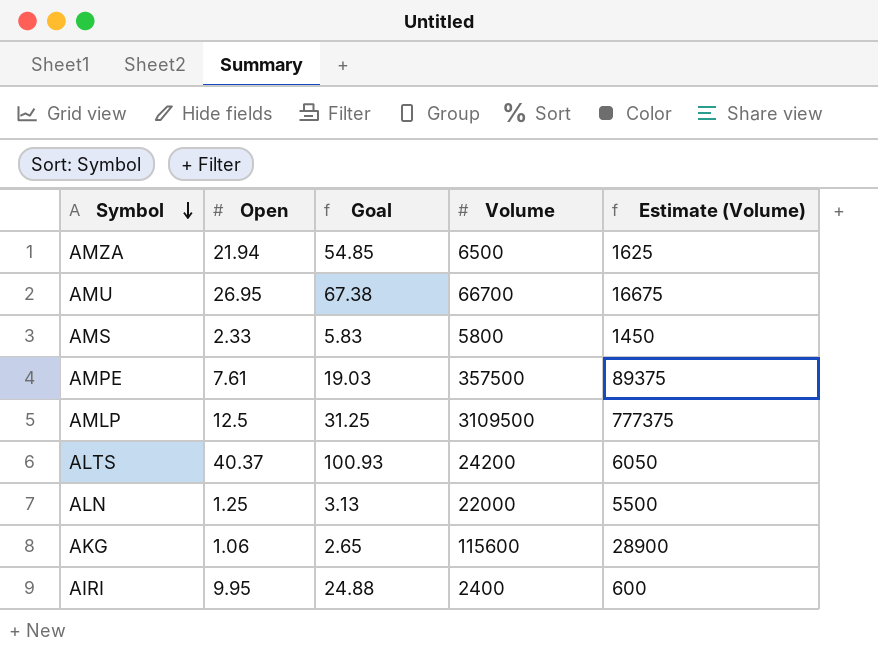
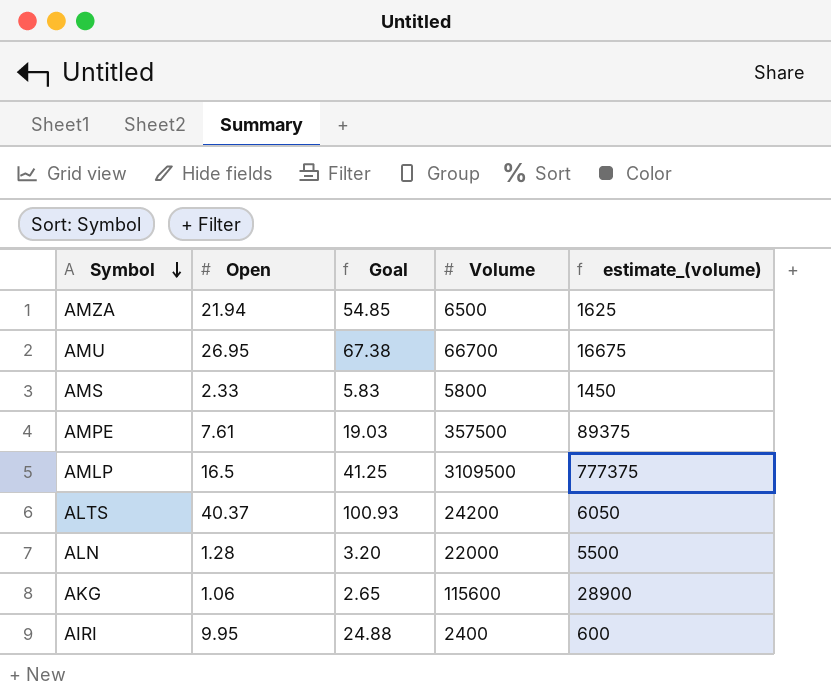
column name: Estimate (Volume) -> estimate_(volume)
AMLP | Open: 12.5 -> 16.5
AMLP | Goal: 31.25 -> 41.25
ALN | Open: 1.25 -> 1.28
ALN | Goal: 3.13 -> 3.20

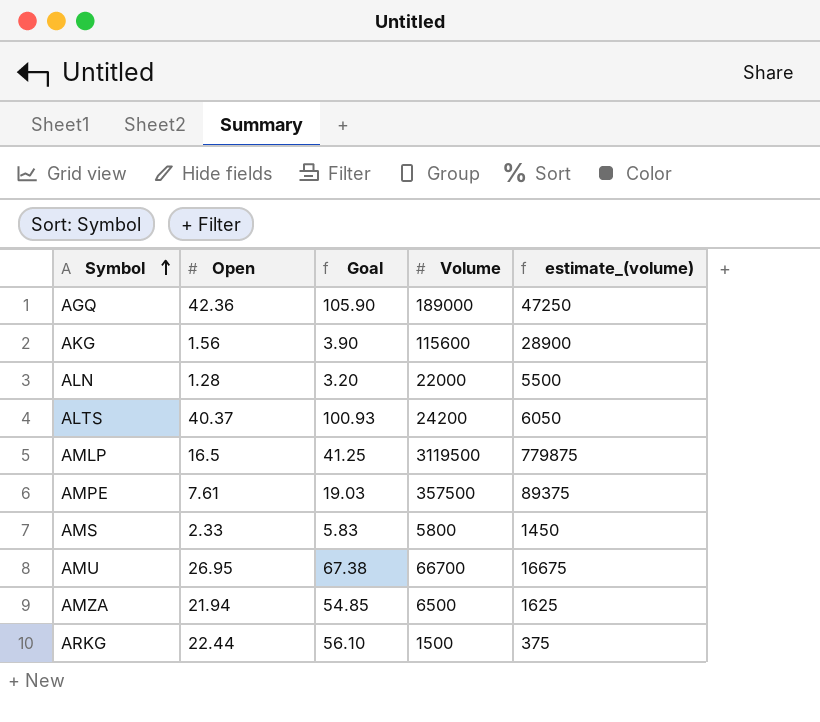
row order: Symbol descending -> Symbol ascending
row AIRI: 9.95 | 24.88 | 2400 | 600 -> none
row AGQ: none -> 42.36 | 105.90 | 189000 | 47250
AKG | Open: 1.06 -> 1.56
AKG | Goal: 2.65 -> 3.90
AMLP | Volume: 3109500 -> 3119500
AMLP | estimate_(volume): 777375 -> 779875
row ARKG: none -> 22.44 | 56.10 | 1500 | 375

